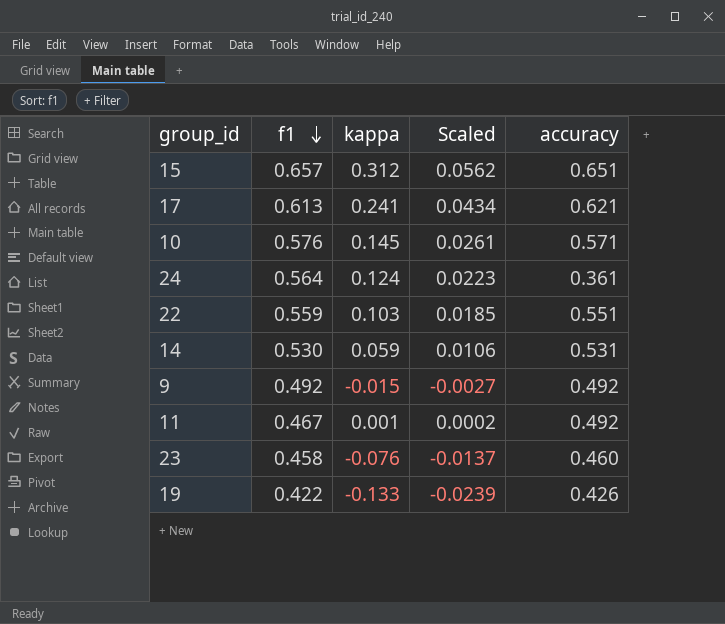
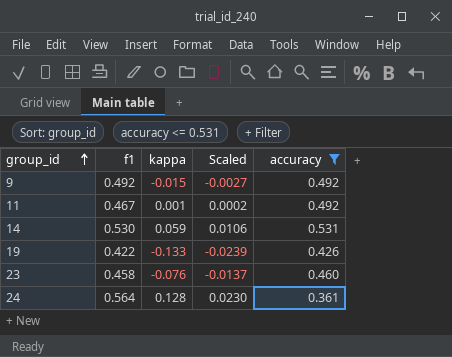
filter: none -> accuracy <= 0.531
row order: f1 descending -> group_id ascending
24 | kappa: 0.124 -> 0.128
24 | Scaled: 0.0223 -> 0.0230

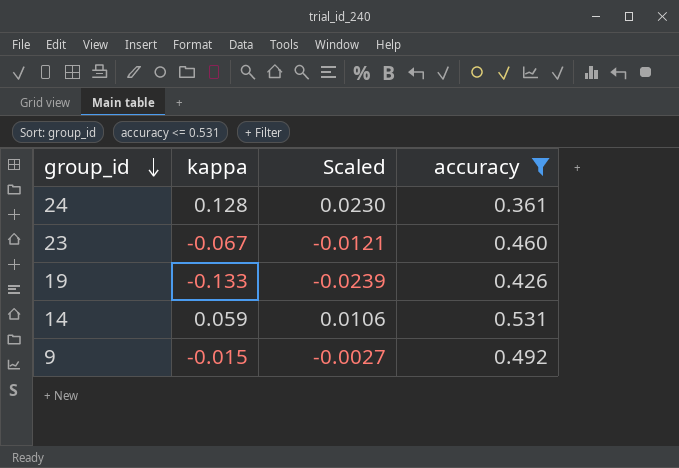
row order: group_id ascending -> group_id descending
column f1 | position: 2 -> none
row 11: 0.467 | 0.001 | 0.0002 | 0.492 -> none
23 | kappa: -0.076 -> -0.067
23 | Scaled: -0.0137 -> -0.0121

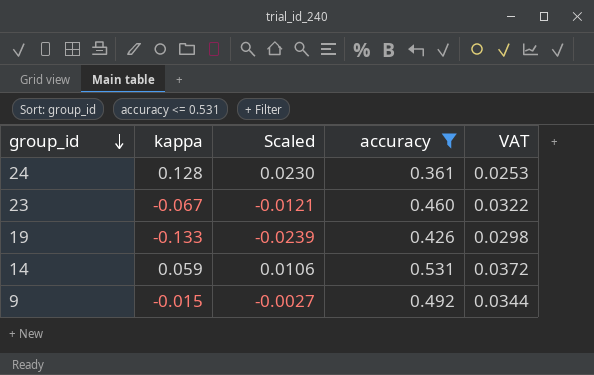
column VAT | formula: none -> [accuracy] * 0.07

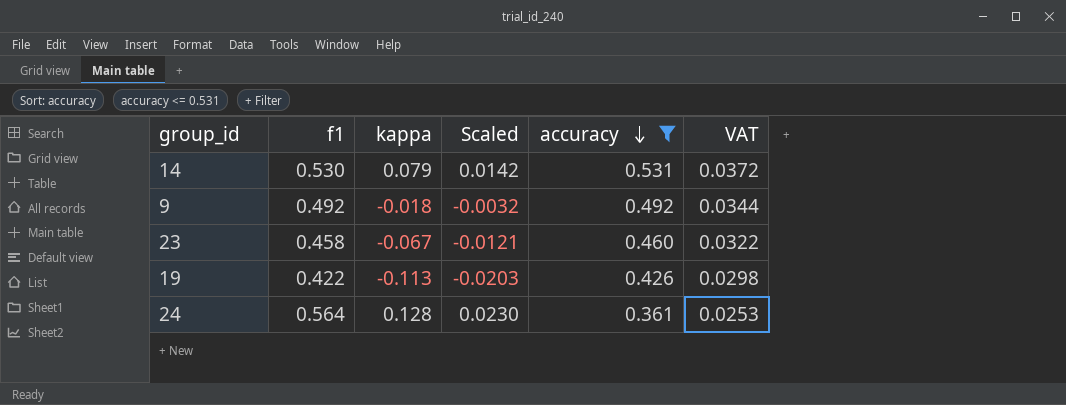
row order: group_id descending -> accuracy descending
column f1 | position: none -> 2
14 | kappa: 0.059 -> 0.079
14 | Scaled: 0.0106 -> 0.0142
9 | kappa: -0.015 -> -0.018
9 | Scaled: -0.0027 -> -0.0032
19 | kappa: -0.133 -> -0.113
19 | Scaled: -0.0239 -> -0.0203

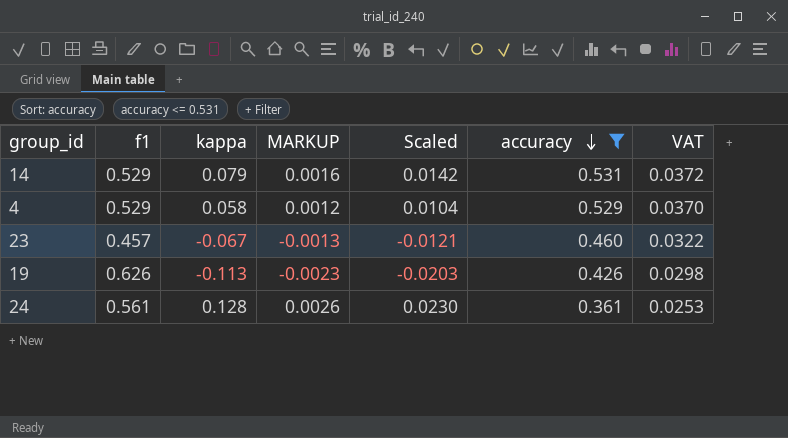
column MARKUP | formula: none -> [kappa] * 0.02
row 9: 0.492 | -0.018 | -0.0032 | 0.492 | 0.0344 -> none
14 | f1: 0.530 -> 0.529
row 4: none -> 0.529 | 0.058 | 0.0012 | 0.0104 | 0.529 | 0.0370
23 | f1: 0.458 -> 0.457
19 | f1: 0.422 -> 0.626
24 | f1: 0.564 -> 0.561

